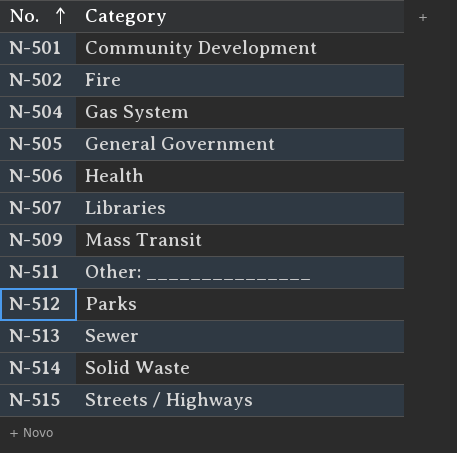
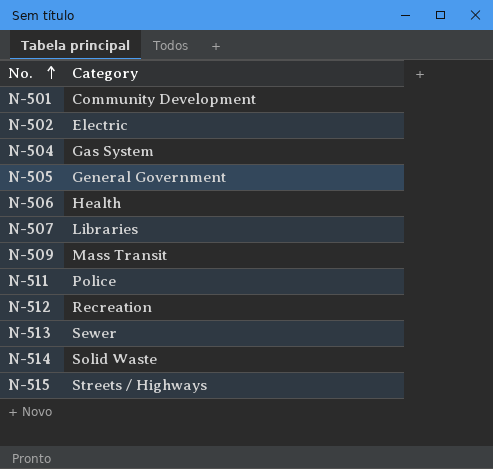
N-502 | Category: Fire -> Electric
N-511 | Category: Other: _______________ -> Police
N-512 | Category: Parks -> Recreation

